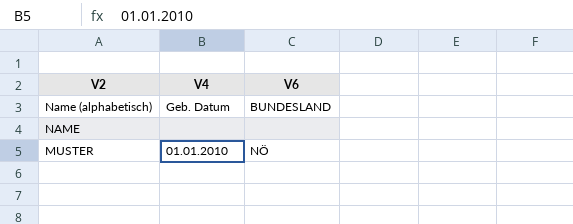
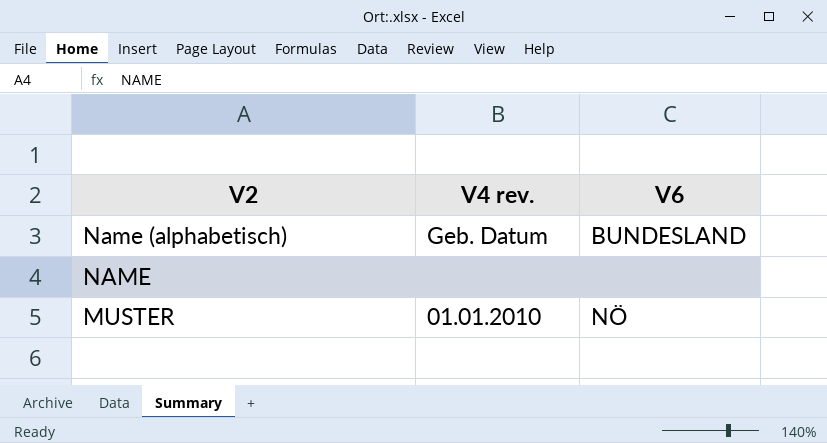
column name: V4 -> V4 rev.

